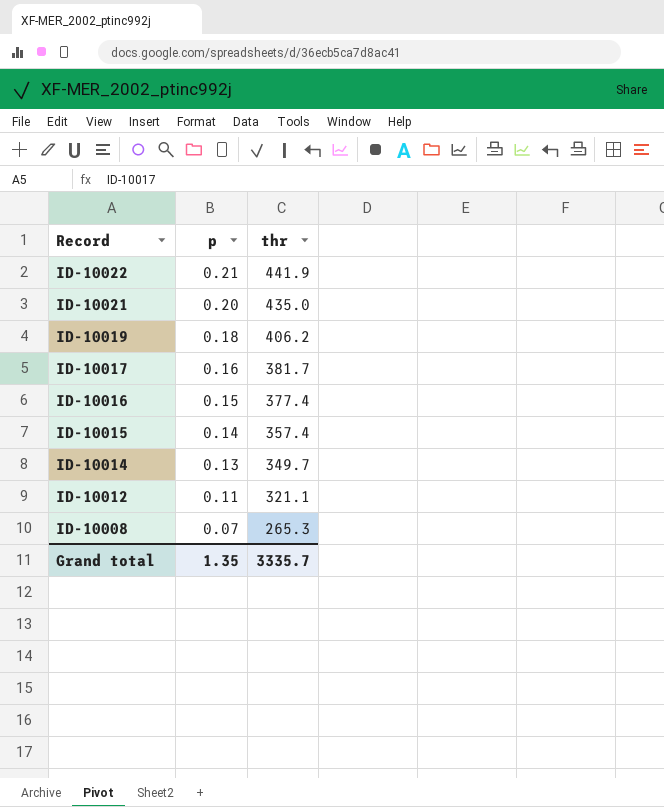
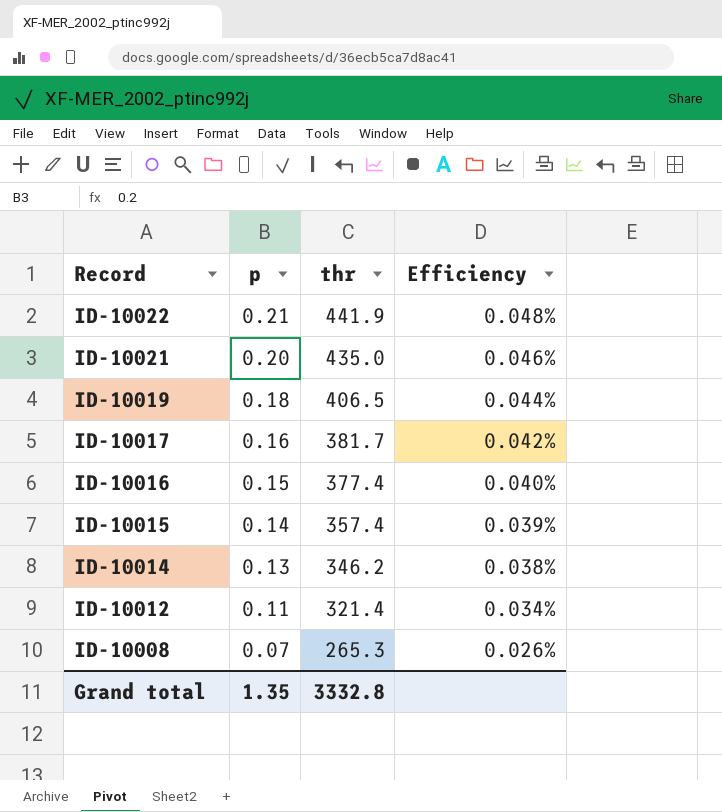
column Efficiency | formula: none -> [p] / [thr]
ID-10019 | thr: 406.2 -> 406.5
ID-10014 | thr: 349.7 -> 346.2
ID-10012 | thr: 321.1 -> 321.4
Grand total | thr: 3335.7 -> 3332.8

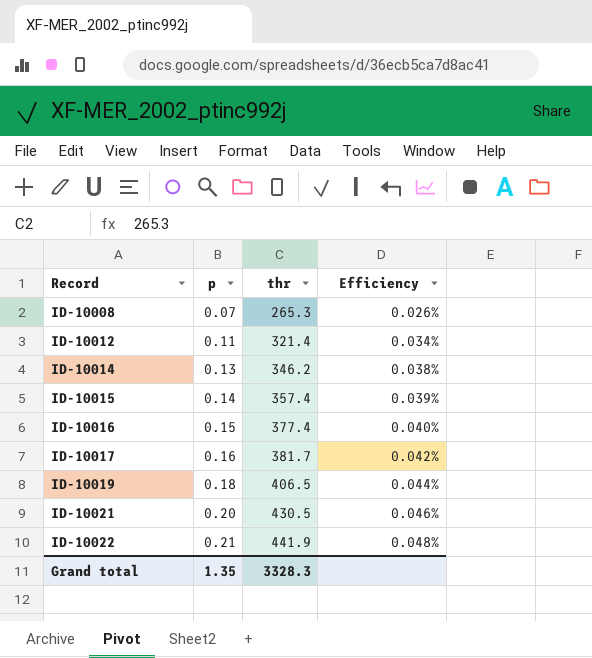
row order: Record descending -> Record ascending
ID-10021 | thr: 435.0 -> 430.5
Grand total | thr: 3332.8 -> 3328.3

